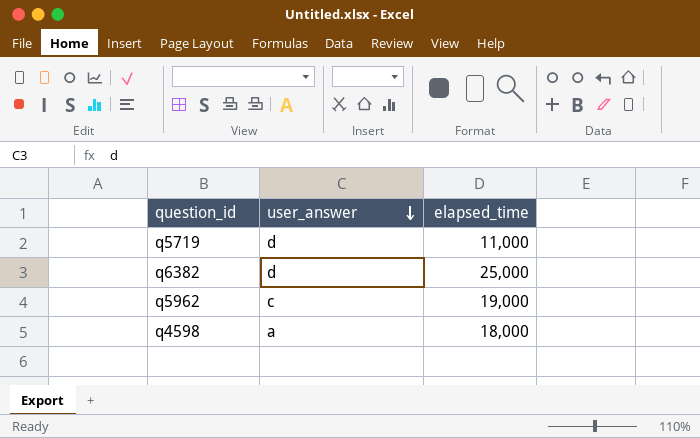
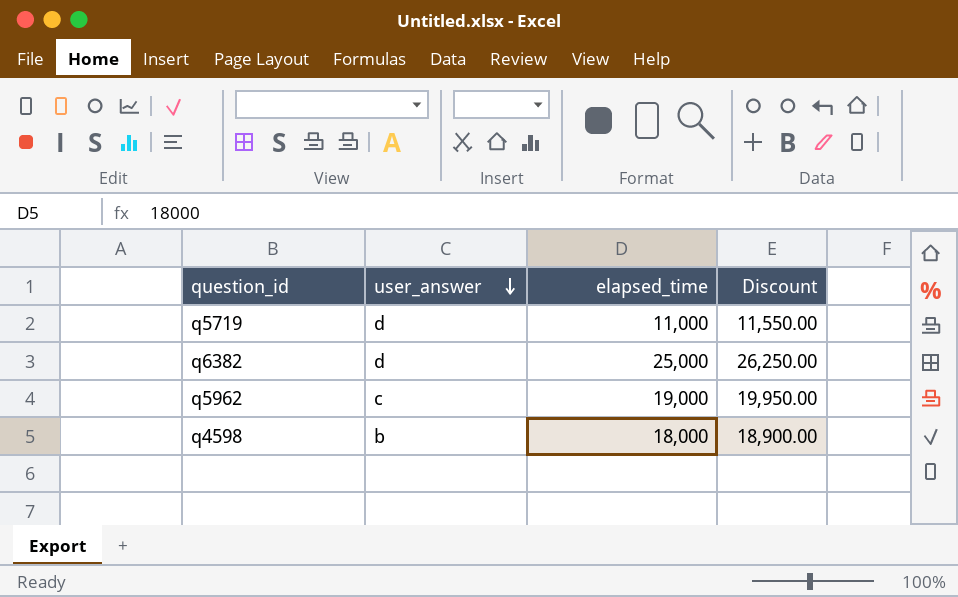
column Discount | formula: none -> [elapsed_time] * 1.05
q4598 | user_answer: a -> b

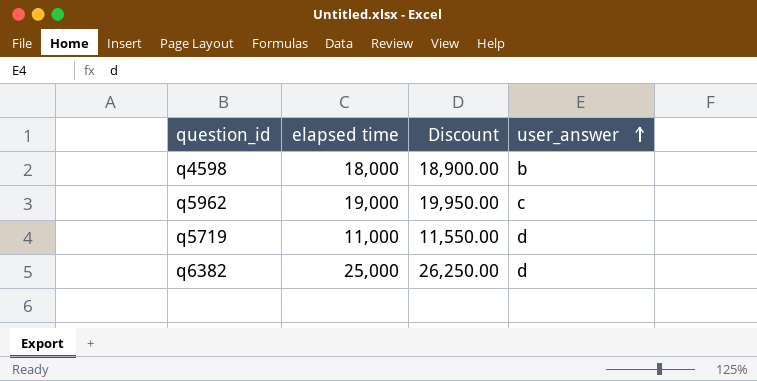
row order: user_answer descending -> user_answer ascending
column name: elapsed_time -> elapsed time
column user_answer | position: 2 -> 4

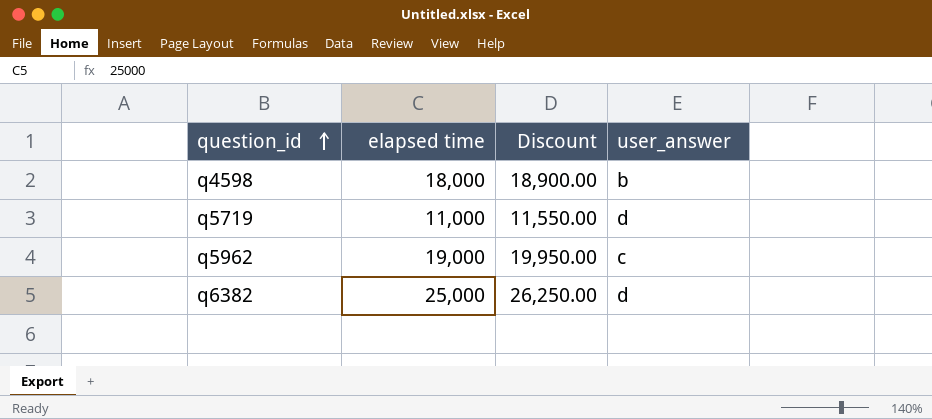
row order: user_answer ascending -> question_id ascending

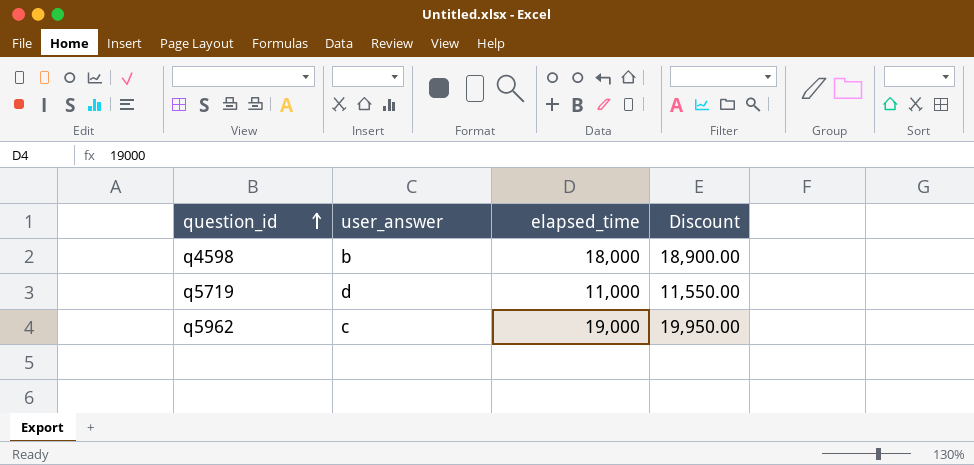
column user_answer | position: 4 -> 2
column name: elapsed time -> elapsed_time
row q6382: 25,000 | 26,250.00 | d -> none

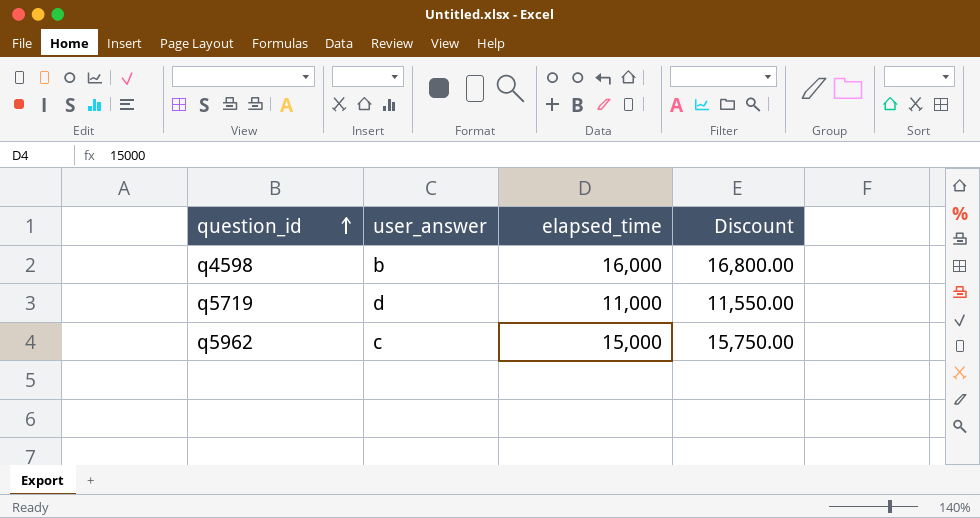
q4598 | elapsed_time: 18,000 -> 16,000
q4598 | Discount: 18,900.00 -> 16,800.00
q5962 | elapsed_time: 19,000 -> 15,000
q5962 | Discount: 19,950.00 -> 15,750.00

